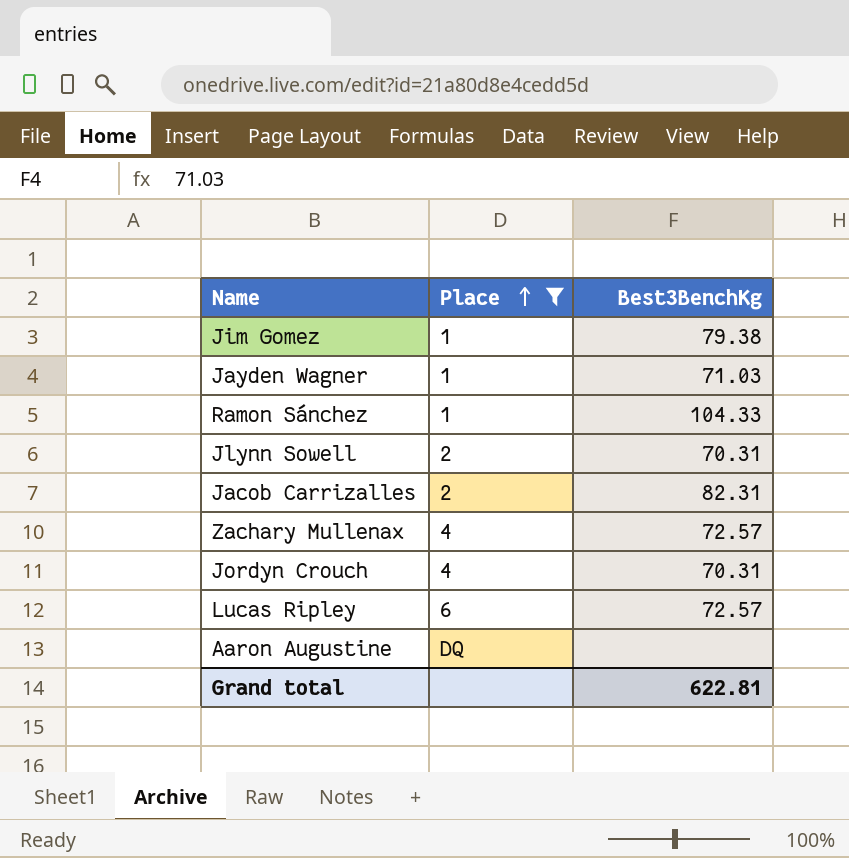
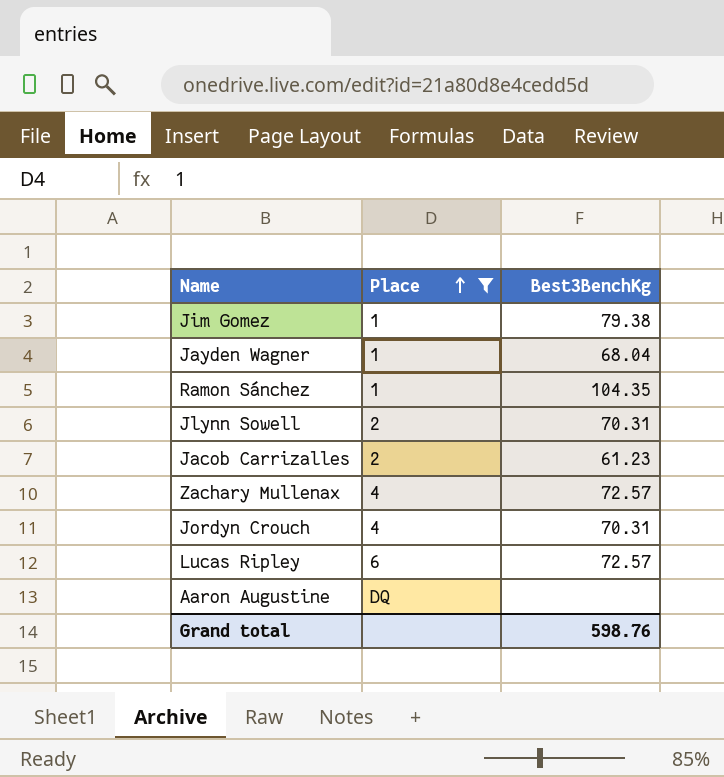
Jayden Wagner | Best3BenchKg: 71.03 -> 68.04
Ramon Sánchez | Best3BenchKg: 104.33 -> 104.35
Jacob Carrizalles | Best3BenchKg: 82.31 -> 61.23
Grand total | Best3BenchKg: 622.81 -> 598.76

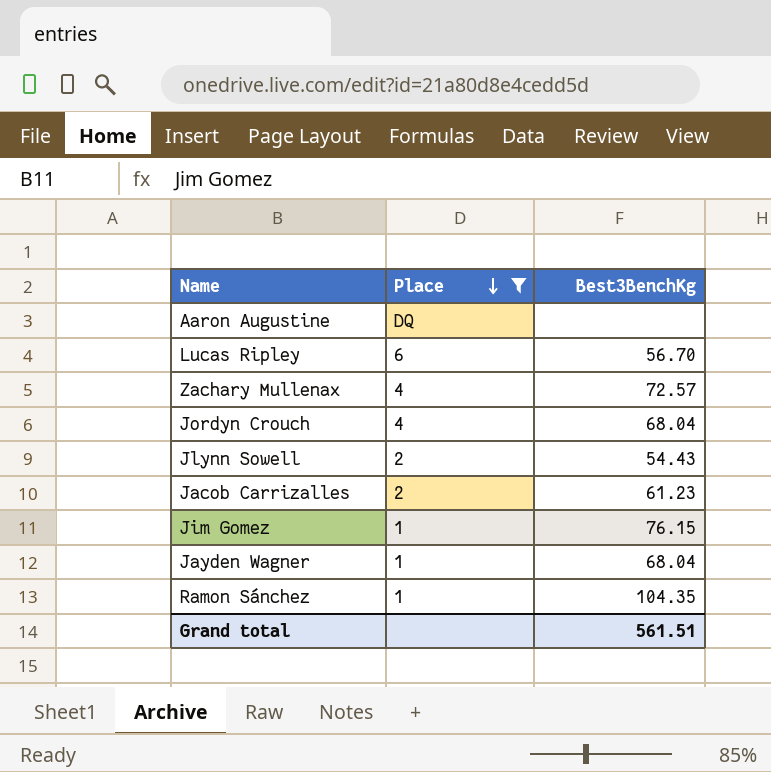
row order: Place ascending -> Place descending
Lucas Ripley | Best3BenchKg: 72.57 -> 56.70
Jordyn Crouch | Best3BenchKg: 70.31 -> 68.04
Jlynn Sowell | Best3BenchKg: 70.31 -> 54.43
Jim Gomez | Best3BenchKg: 79.38 -> 76.15
Grand total | Best3BenchKg: 598.76 -> 561.51

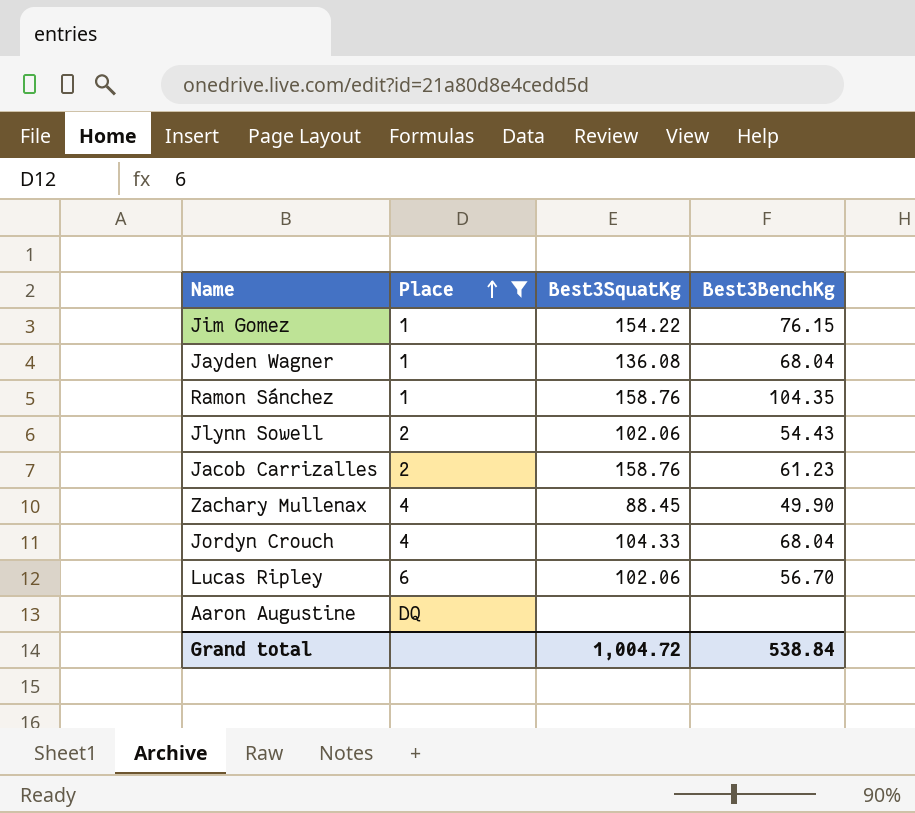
row order: Place descending -> Place ascending
column Best3SquatKg | position: none -> 3
Zachary Mullenax | Best3BenchKg: 72.57 -> 49.90
Grand total | Best3BenchKg: 561.51 -> 538.84

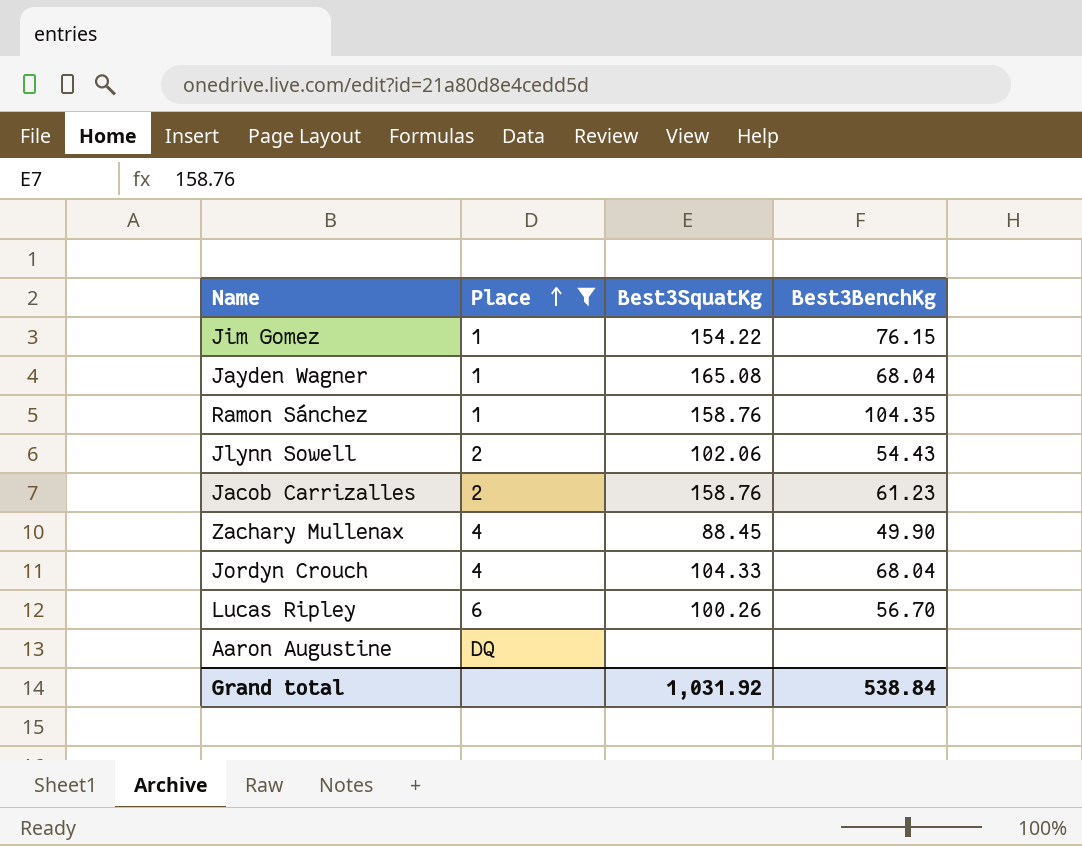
Jayden Wagner | Best3SquatKg: 136.08 -> 165.08
Lucas Ripley | Best3SquatKg: 102.06 -> 100.26
Grand total | Best3SquatKg: 1,004.72 -> 1,031.92

